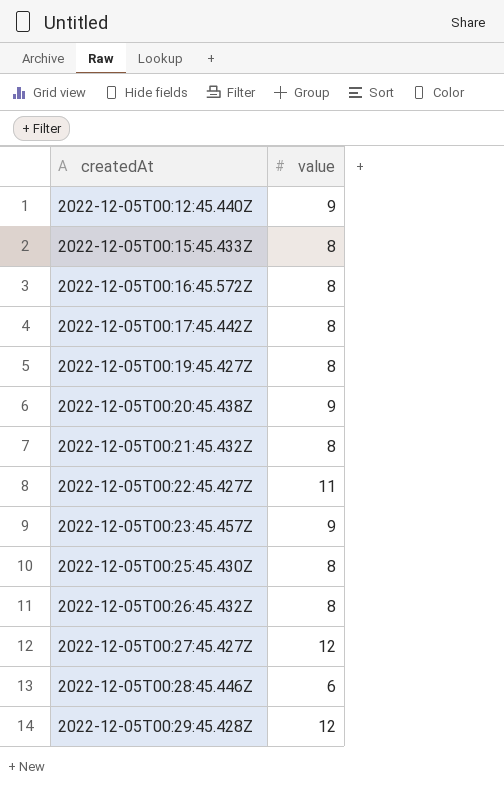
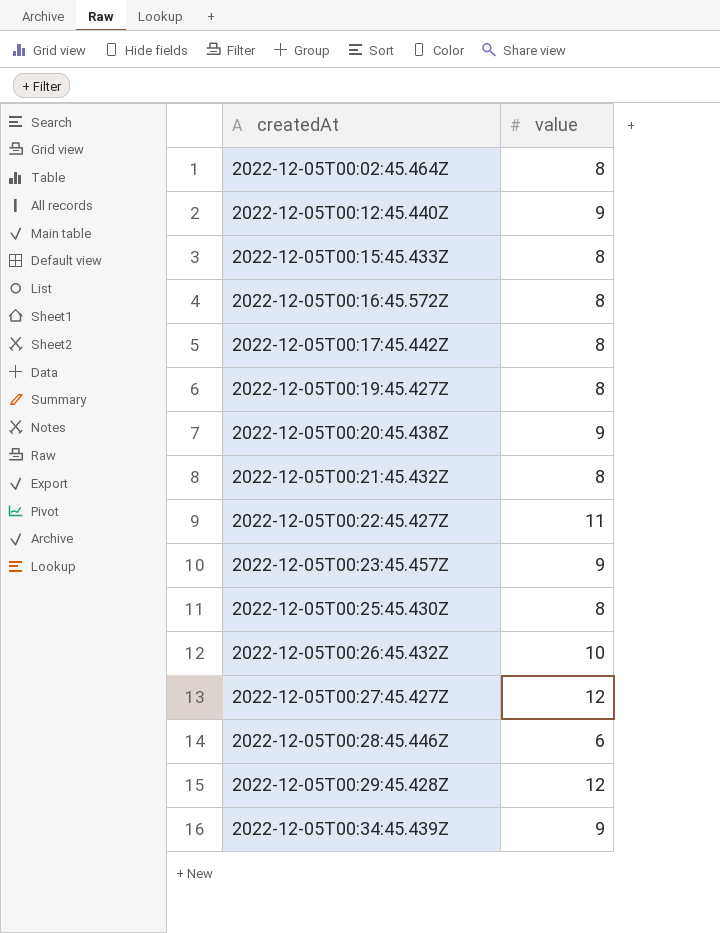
row 2022-12-05T00:02:45.464Z: none -> 8
2022-12-05T00:26:45.432Z | value: 8 -> 10
row 2022-12-05T00:34:45.439Z: none -> 9

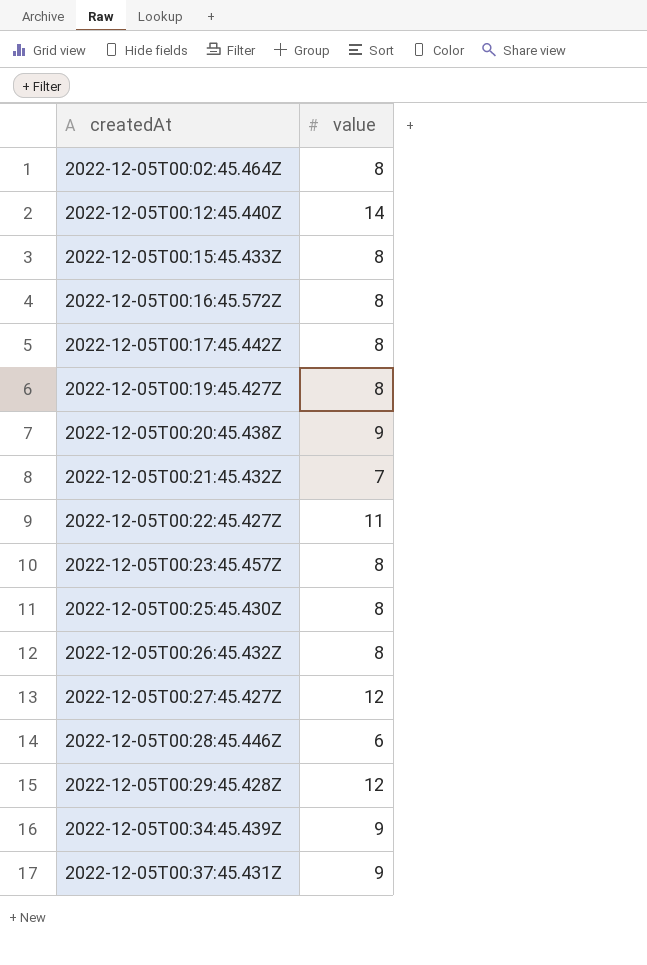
2022-12-05T00:12:45.440Z | value: 9 -> 14
2022-12-05T00:21:45.432Z | value: 8 -> 7
2022-12-05T00:23:45.457Z | value: 9 -> 8
2022-12-05T00:26:45.432Z | value: 10 -> 8
row 2022-12-05T00:37:45.431Z: none -> 9

